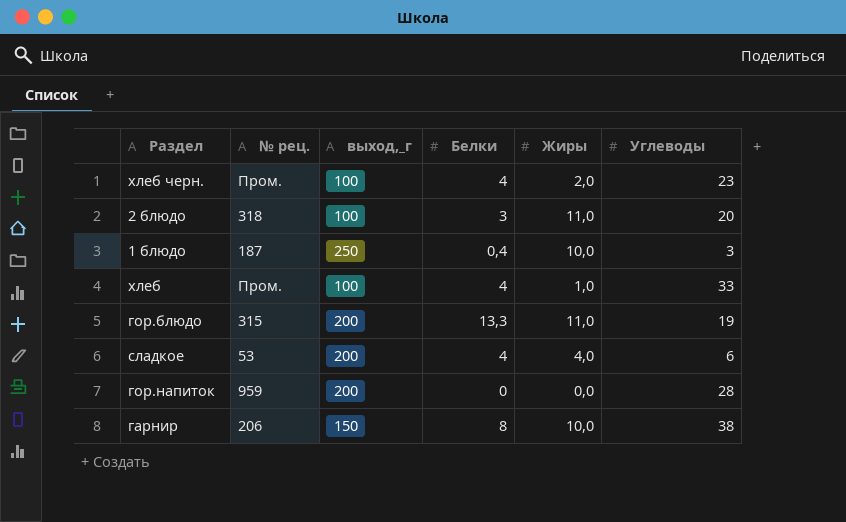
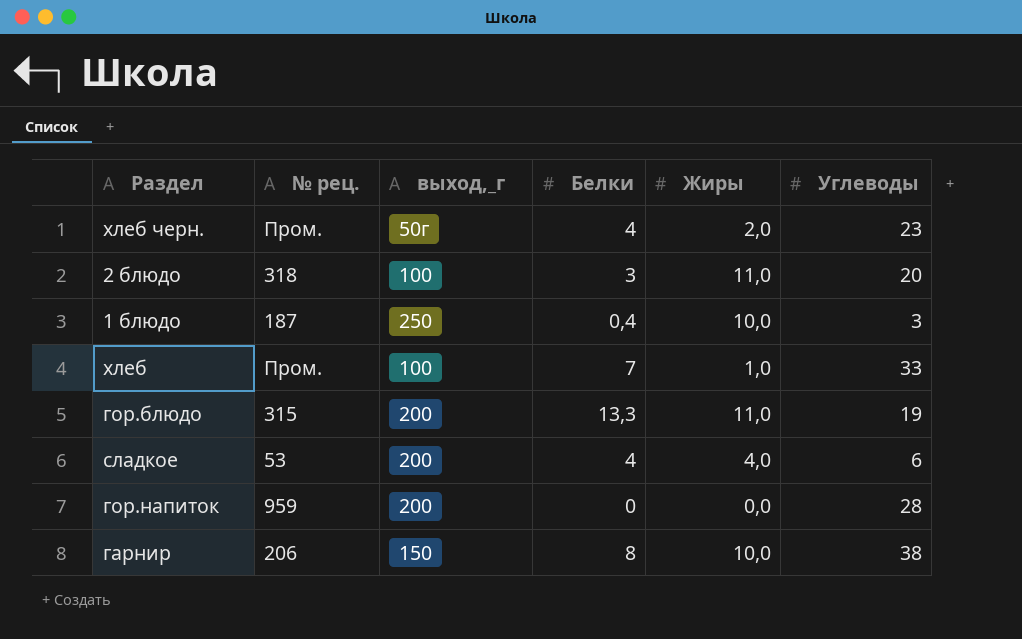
хлеб черн. | выход,_г: 100 -> 50г
хлеб | Белки: 4 -> 7

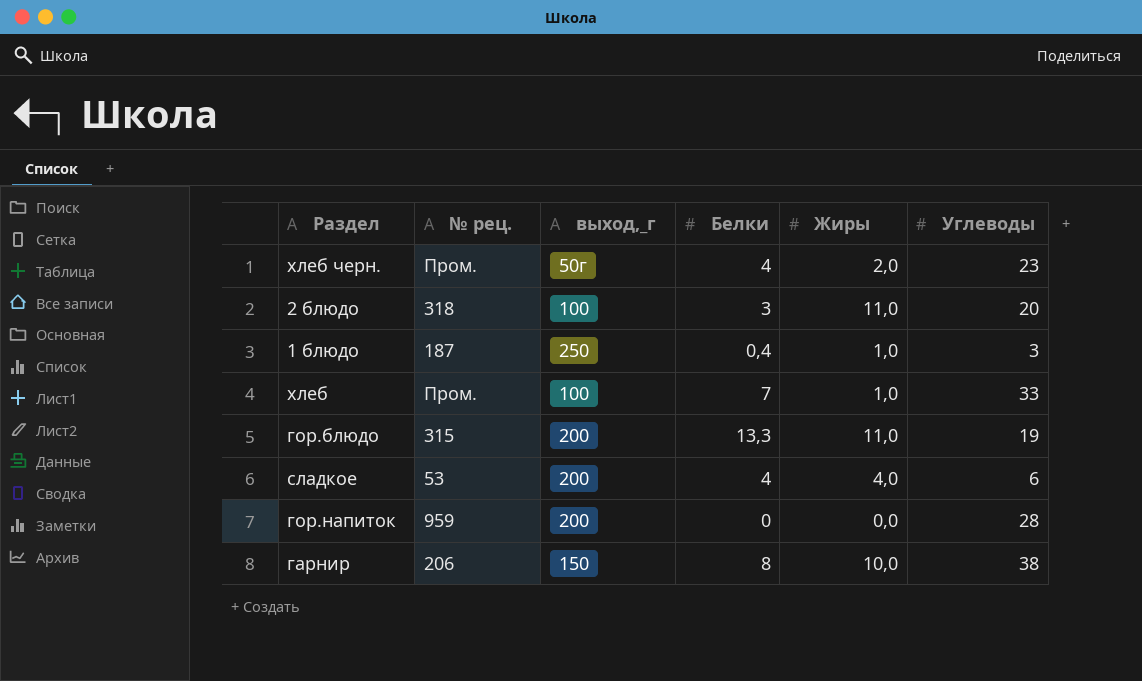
1 блюдо | Жиры: 10,0 -> 1,0

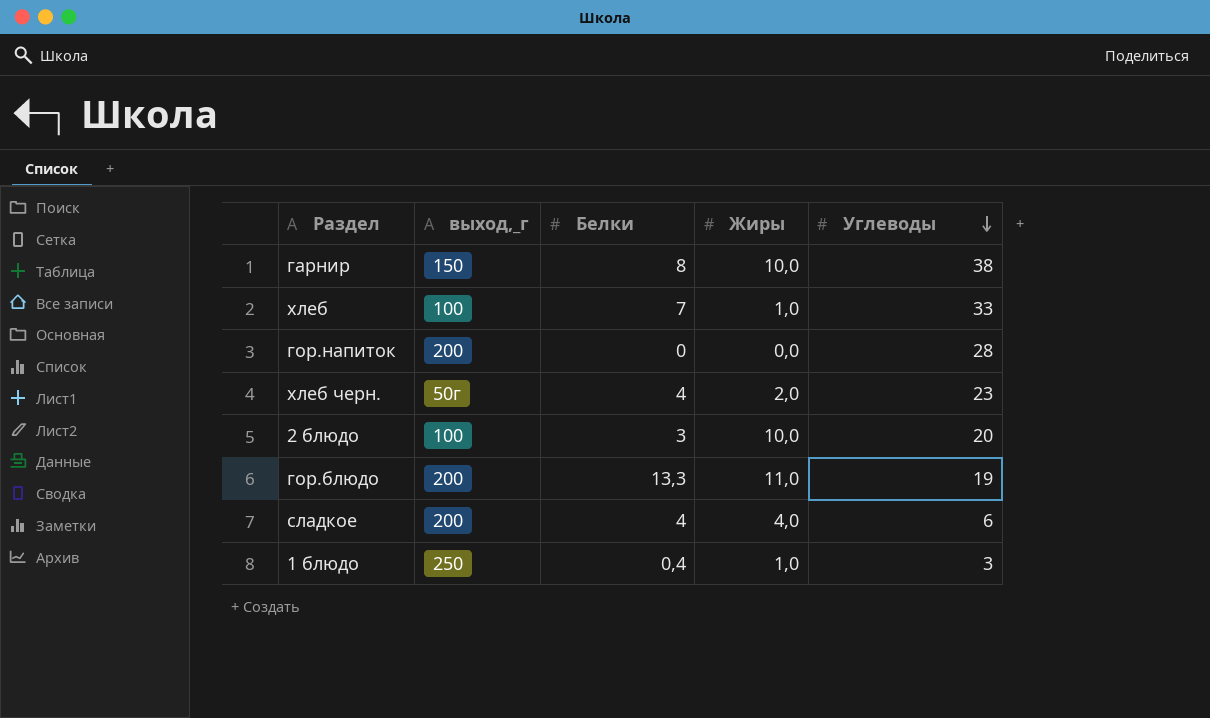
row order: none -> Углеводы descending
column № рец. | position: 2 -> none
2 блюдо | Жиры: 11,0 -> 10,0

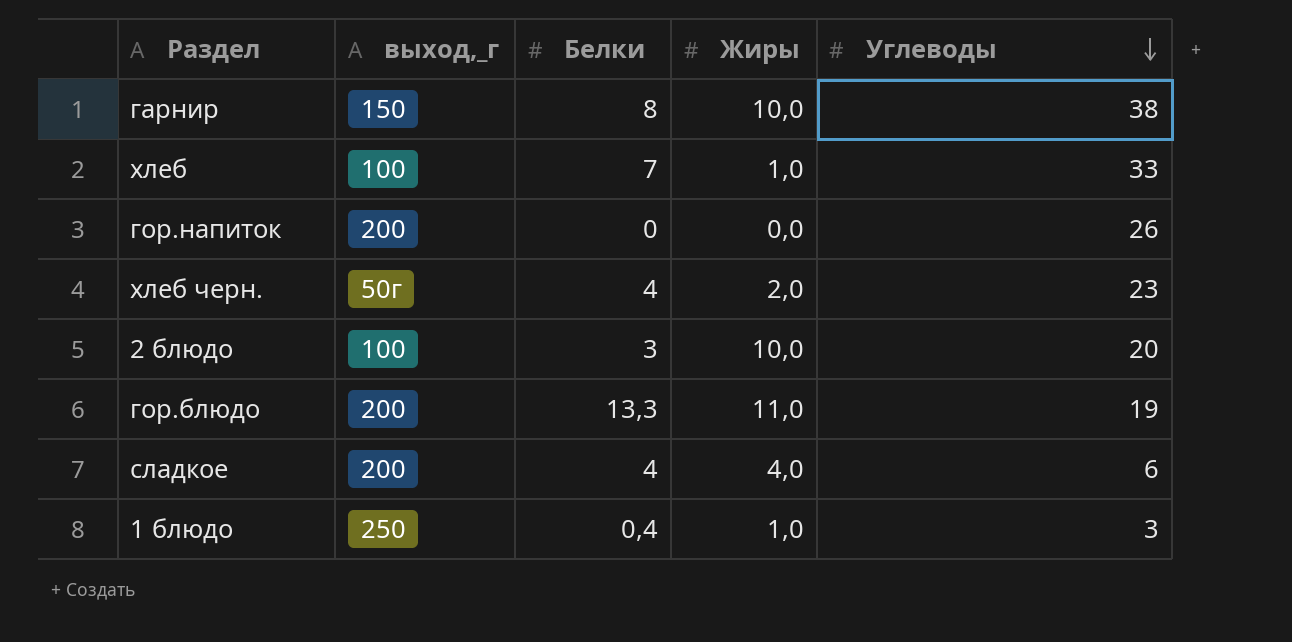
гор.напиток | Углеводы: 28 -> 26

